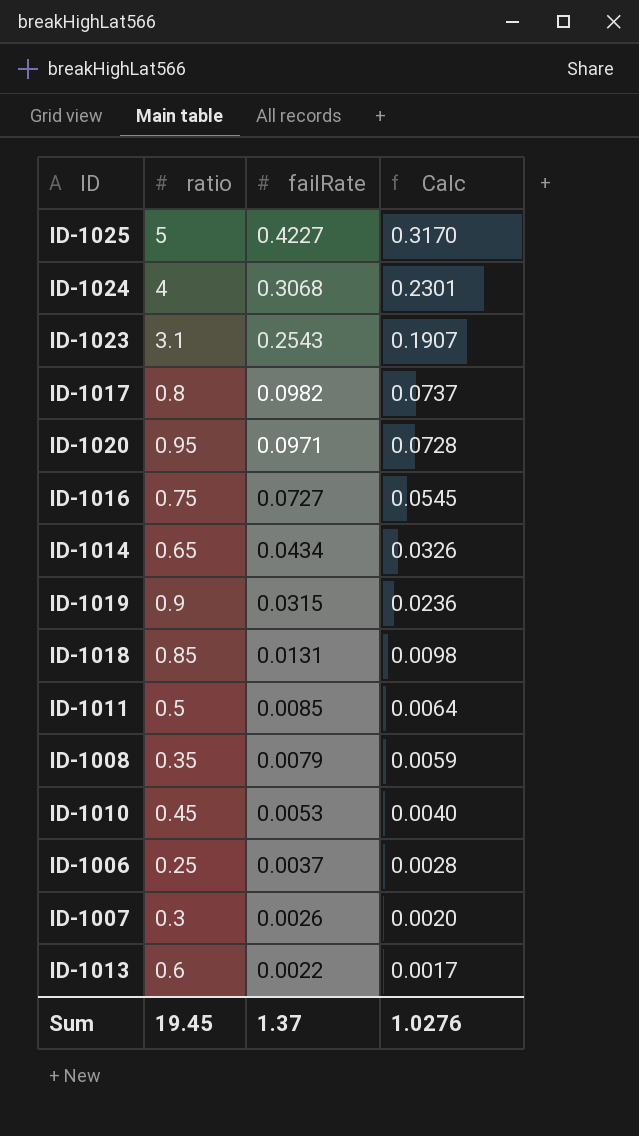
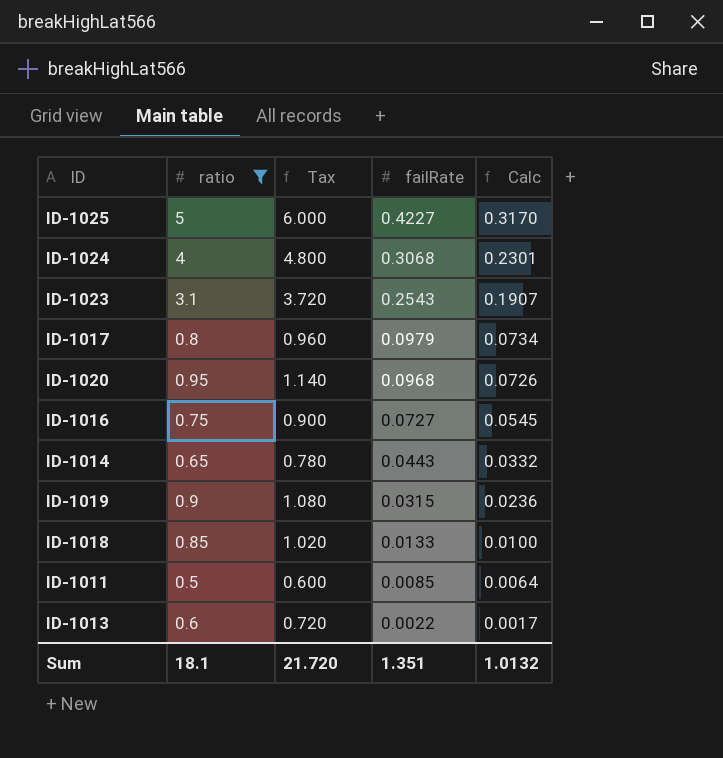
filter: none -> ratio >= 0.5
column Tax | formula: none -> [ratio] * 1.2
ID-1017 | failRate: 0.0982 -> 0.0979
ID-1017 | Calc: 0.0737 -> 0.0734
ID-1020 | failRate: 0.0971 -> 0.0968
ID-1020 | Calc: 0.0728 -> 0.0726
ID-1014 | failRate: 0.0434 -> 0.0443
ID-1014 | Calc: 0.0326 -> 0.0332
ID-1018 | failRate: 0.0131 -> 0.0133
ID-1018 | Calc: 0.0098 -> 0.0100
Sum | ratio: 19.45 -> 18.1
Sum | failRate: 1.37 -> 1.351
Sum | Calc: 1.0276 -> 1.0132

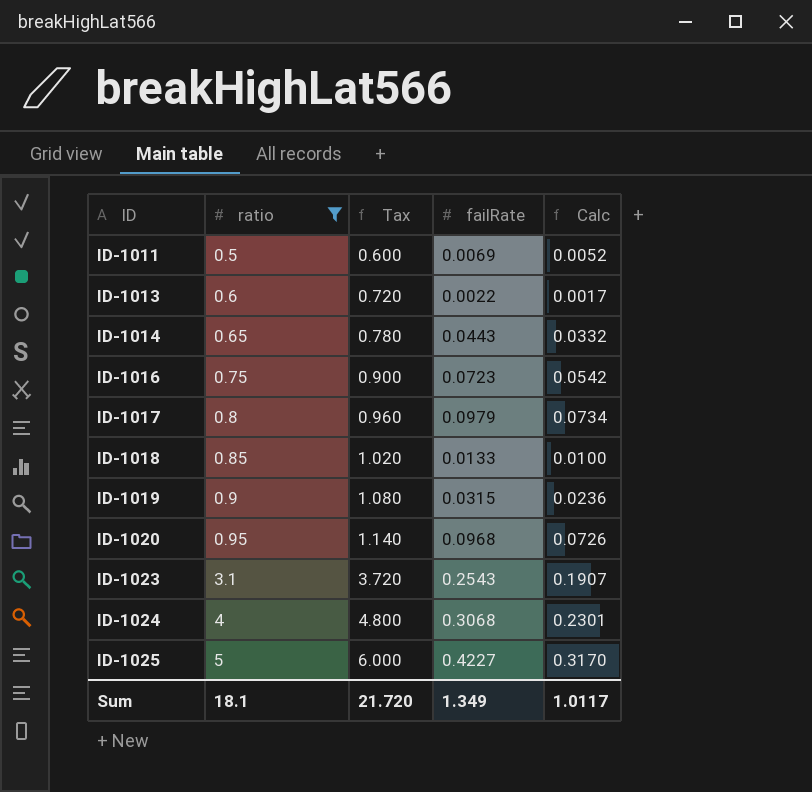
row order: failRate descending -> ID ascending
ID-1011 | failRate: 0.0085 -> 0.0069
ID-1011 | Calc: 0.0064 -> 0.0052
ID-1016 | failRate: 0.0727 -> 0.0723
ID-1016 | Calc: 0.0545 -> 0.0542
Sum | failRate: 1.351 -> 1.349
Sum | Calc: 1.0132 -> 1.0117

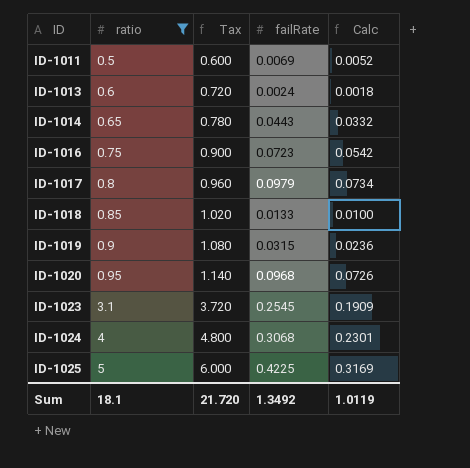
ID-1013 | failRate: 0.0022 -> 0.0024
ID-1013 | Calc: 0.0017 -> 0.0018
ID-1023 | failRate: 0.2543 -> 0.2545
ID-1023 | Calc: 0.1907 -> 0.1909
ID-1025 | failRate: 0.4227 -> 0.4225
ID-1025 | Calc: 0.3170 -> 0.3169
Sum | failRate: 1.349 -> 1.3492
Sum | Calc: 1.0117 -> 1.0119

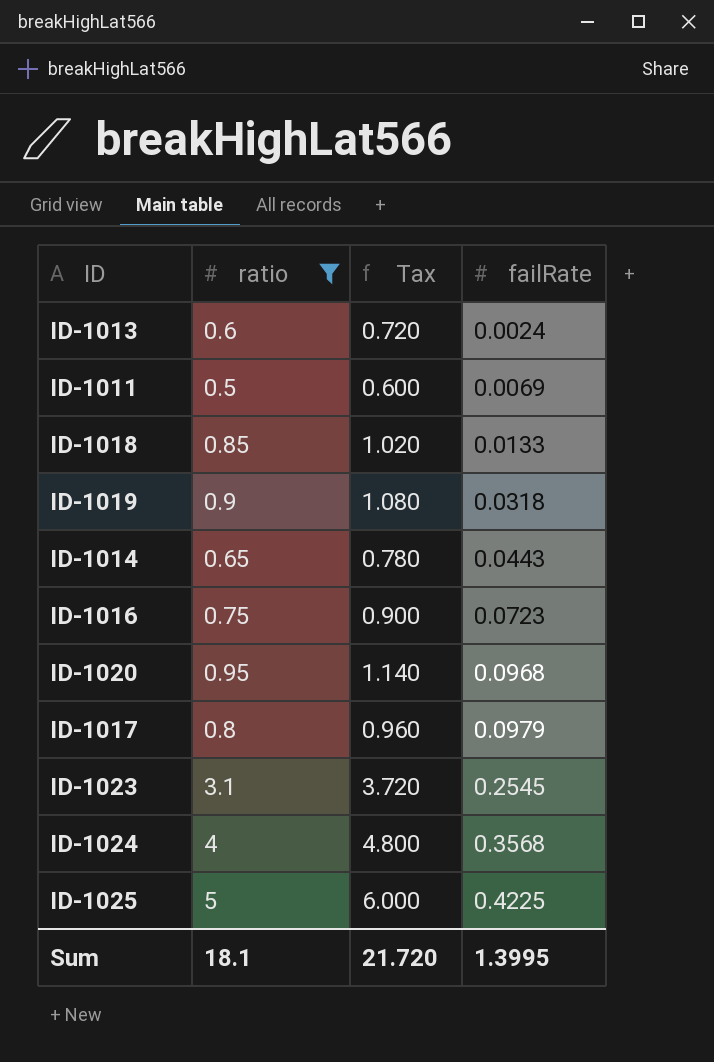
row order: ID ascending -> failRate ascending
column Calc | formula: [failRate] * 0.75 -> none
ID-1019 | failRate: 0.0315 -> 0.0318
ID-1024 | failRate: 0.3068 -> 0.3568
Sum | failRate: 1.3492 -> 1.3995

